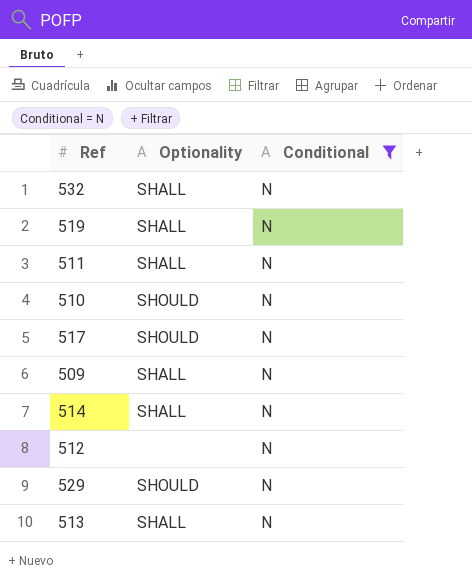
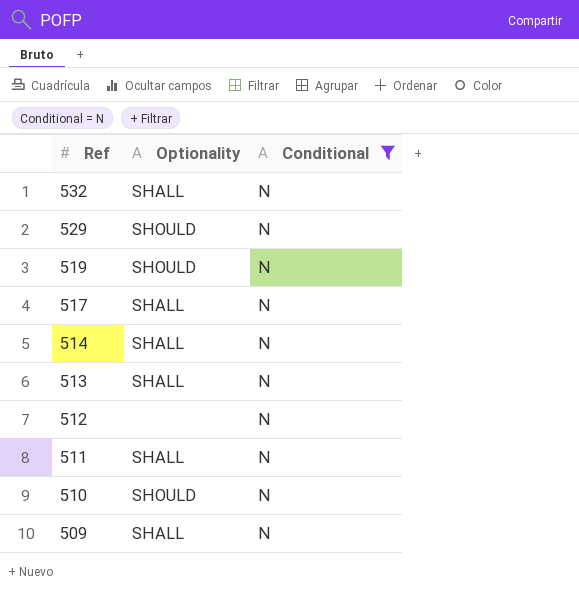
row order: none -> Ref descending
519 | Optionality: SHALL -> SHOULD
517 | Optionality: SHOULD -> SHALL

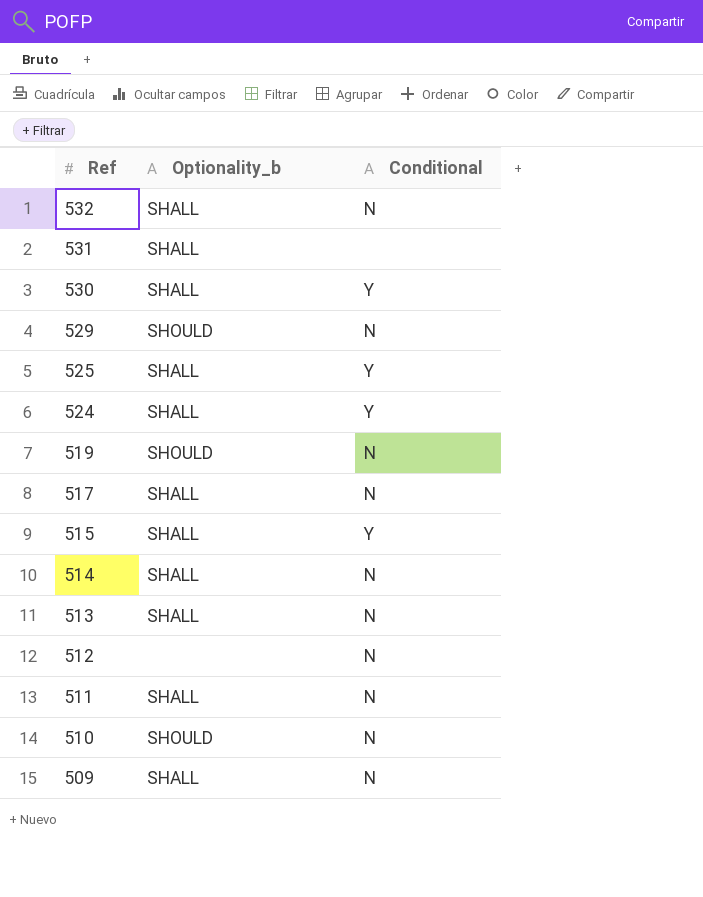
filter: Conditional = N -> none
column name: Optionality -> Optionality_b

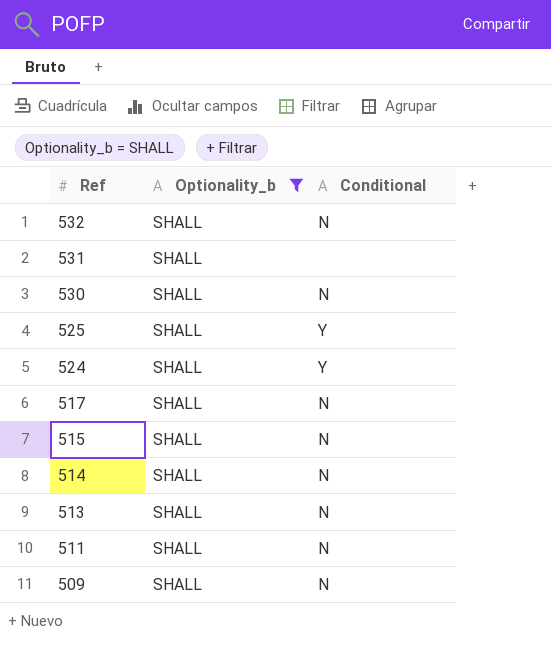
filter: none -> Optionality_b = SHALL
530 | Conditional: Y -> N
515 | Conditional: Y -> N

